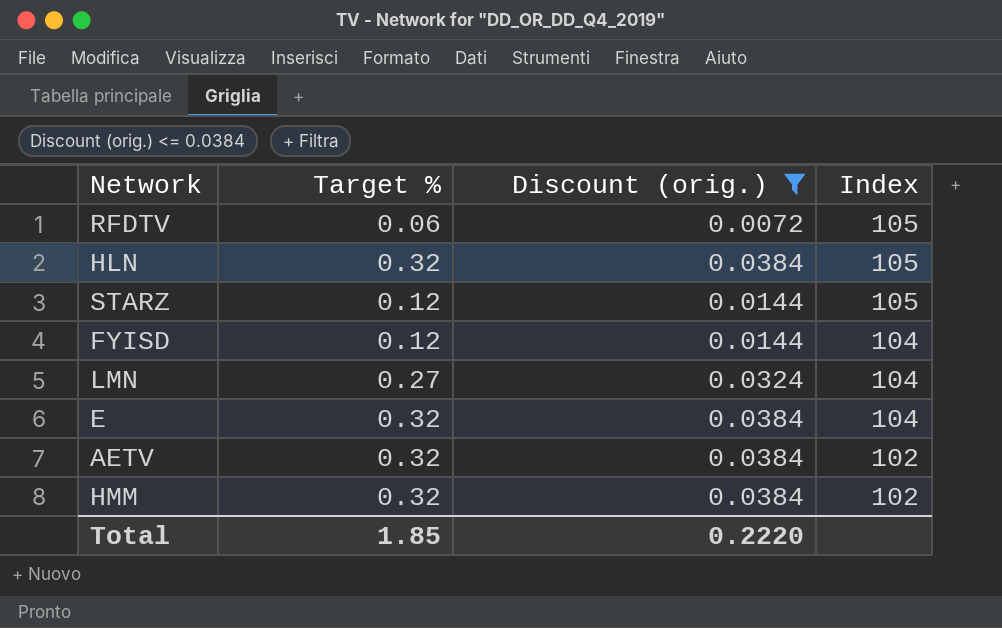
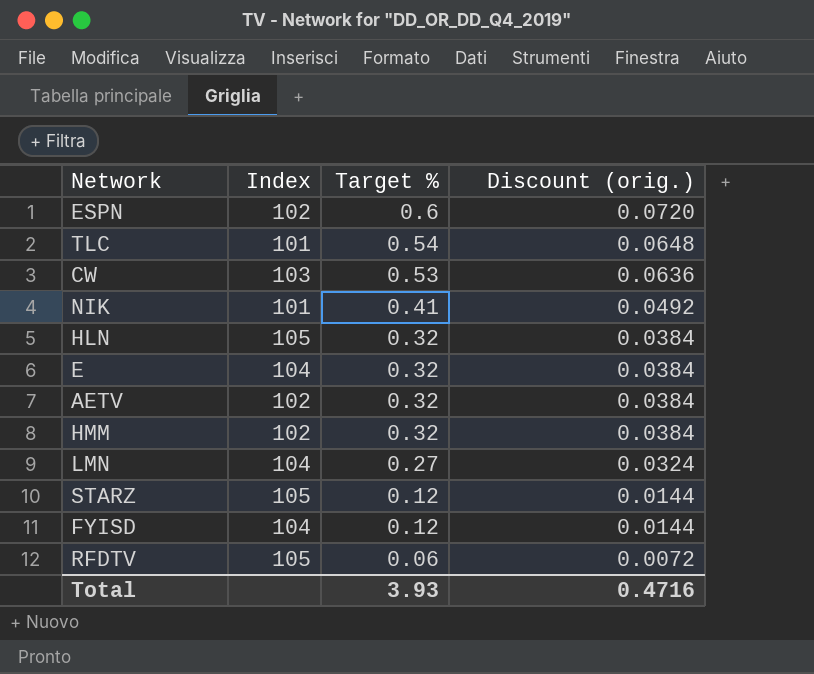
filter: Discount (orig.) <= 0.0384 -> none
row order: Index descending -> Target % descending
column Index | position: 4 -> 2
Total | Target %: 1.85 -> 3.93
Total | Discount (orig.): 0.2220 -> 0.4716

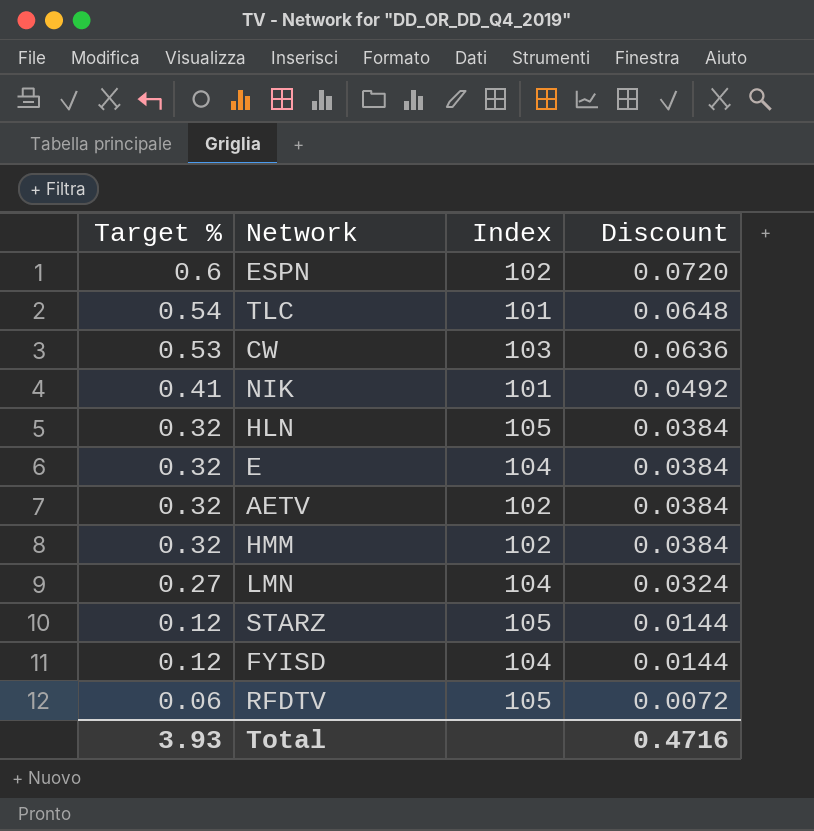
column Target % | position: 3 -> 1
column name: Discount (orig.) -> Discount

